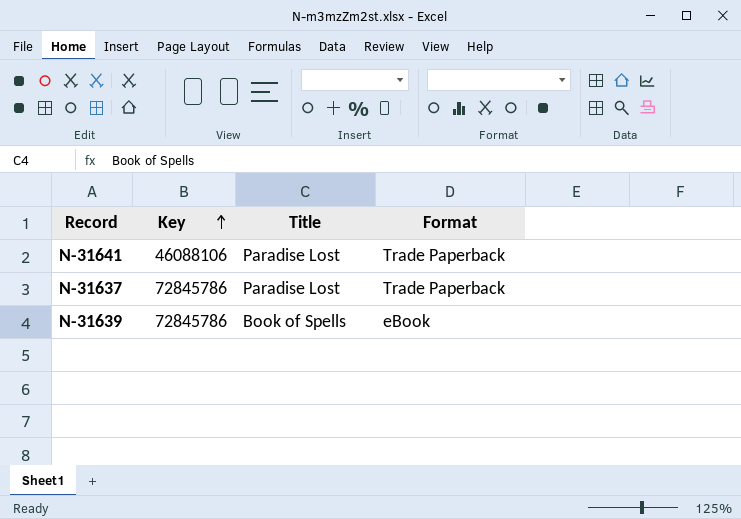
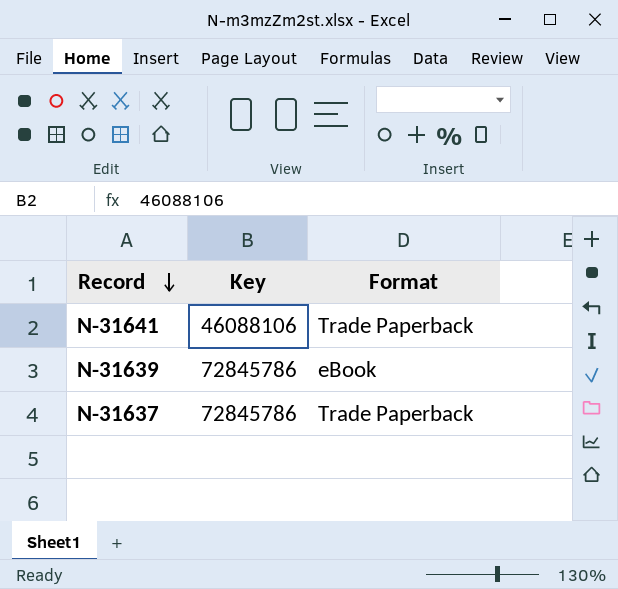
row order: Key ascending -> Record descending
column Title | position: 3 -> none

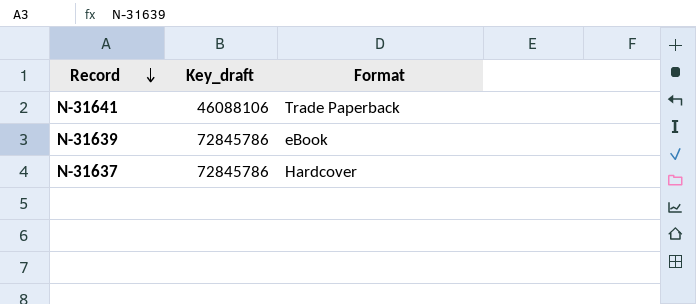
column name: Key -> Key_draft
N-31637 | Format: Trade Paperback -> Hardcover

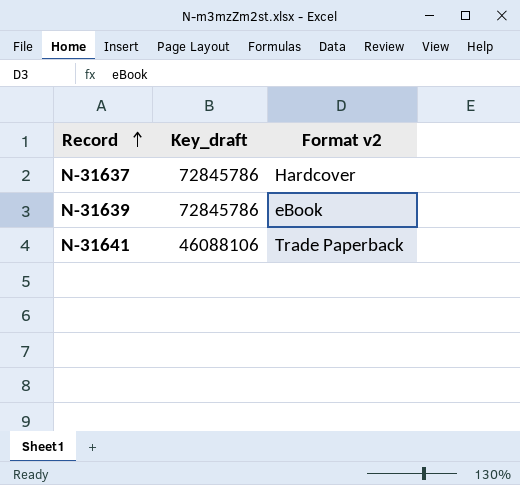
row order: Record descending -> Record ascending
column name: Format -> Format v2

